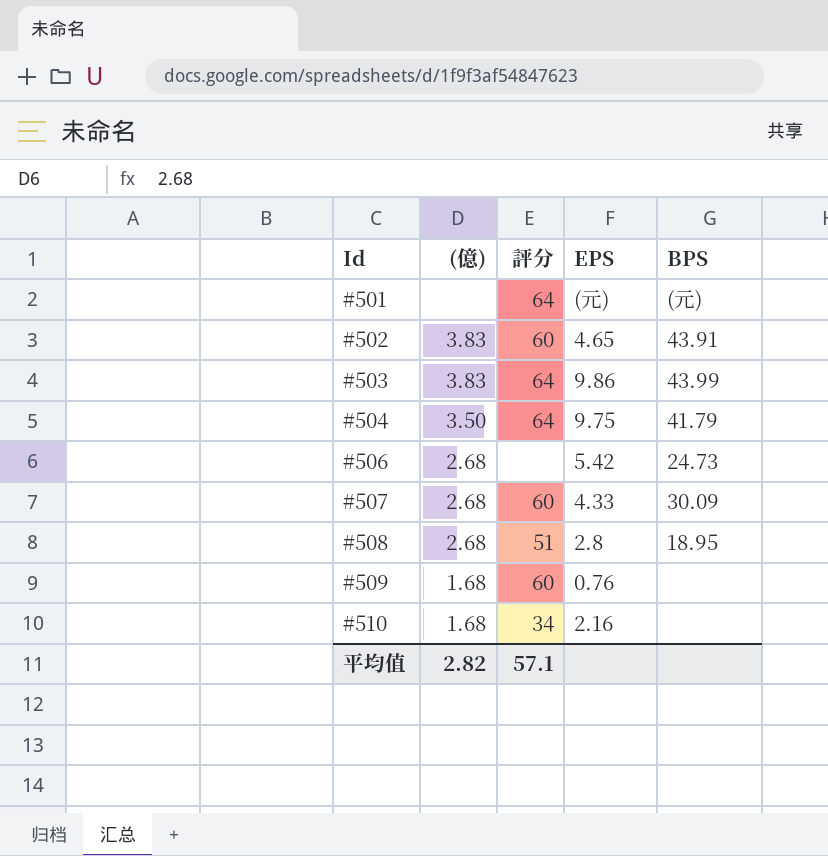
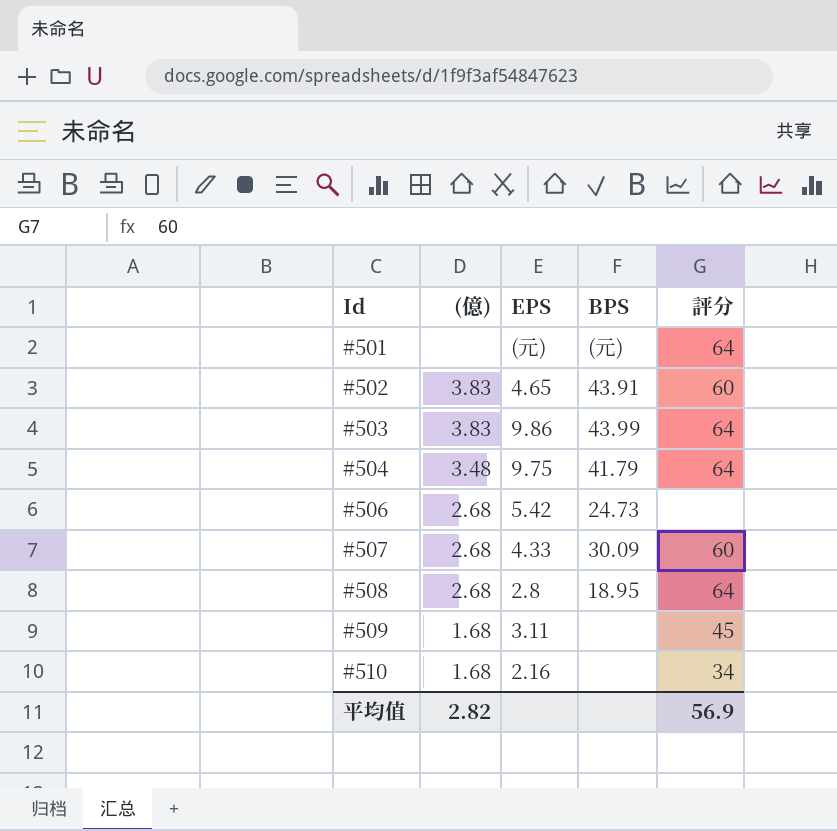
column 評分 | position: 3 -> 5
#504 | (億): 3.50 -> 3.48
#508 | 評分: 51 -> 64
#509 | EPS: 0.76 -> 3.11
#509 | 評分: 60 -> 45
平均值 | 評分: 57.1 -> 56.9

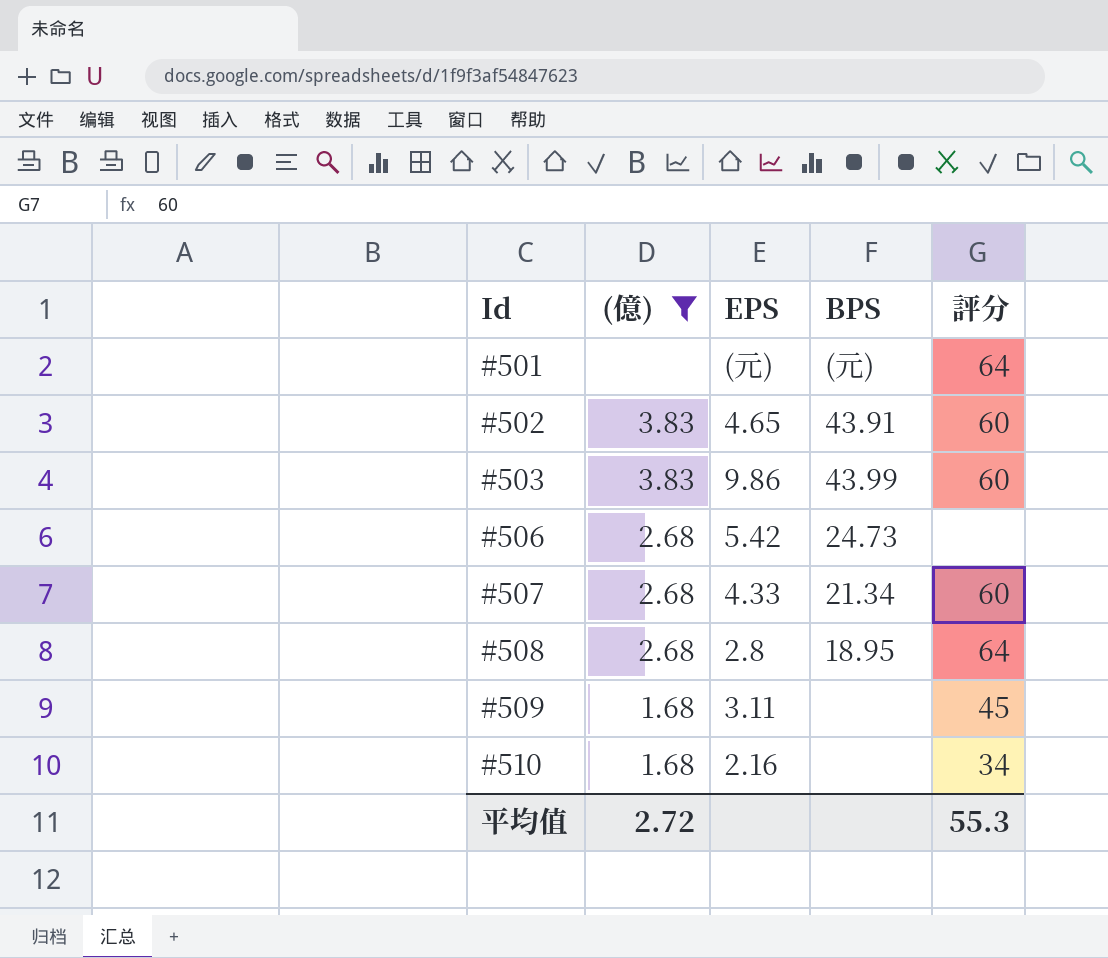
filter: none -> (億) != 3.48
#503 | 評分: 64 -> 60
#507 | BPS: 30.09 -> 21.34
平均值 | (億): 2.82 -> 2.72
平均值 | 評分: 56.9 -> 55.3

